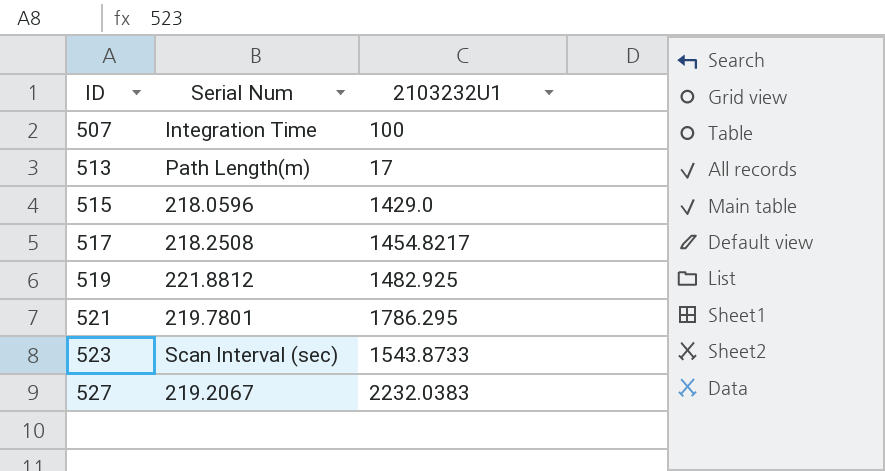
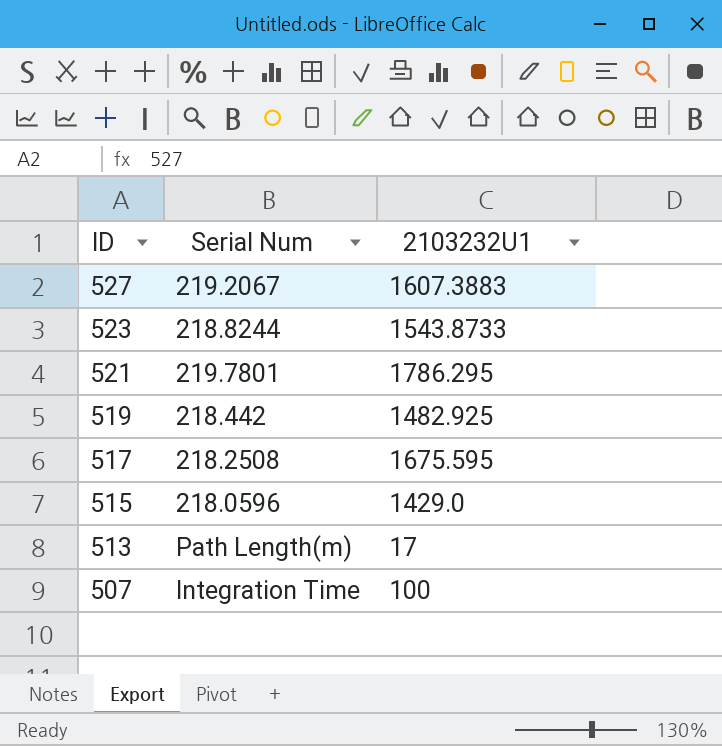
row order: ID ascending -> ID descending
527 | 2103232U1: 2232.0383 -> 1607.3883
523 | Serial Num: Scan Interval (sec) -> 218.8244
519 | Serial Num: 221.8812 -> 218.442
517 | 2103232U1: 1454.8217 -> 1675.595

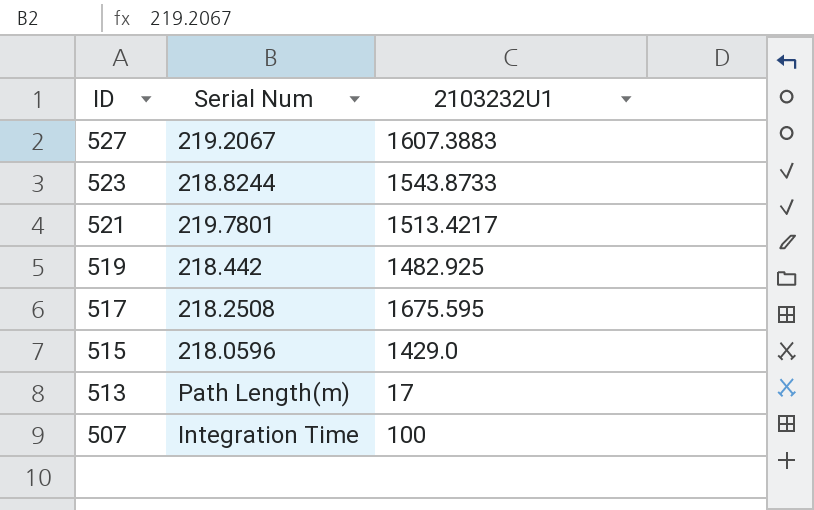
521 | 2103232U1: 1786.295 -> 1513.4217

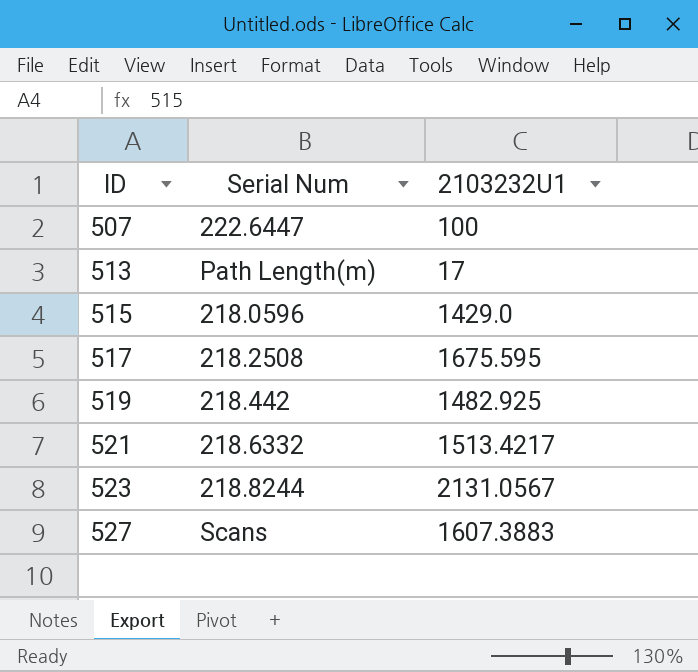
row order: ID descending -> ID ascending
507 | Serial Num: Integration Time -> 222.6447
521 | Serial Num: 219.7801 -> 218.6332
523 | 2103232U1: 1543.8733 -> 2131.0567
527 | Serial Num: 219.2067 -> Scans

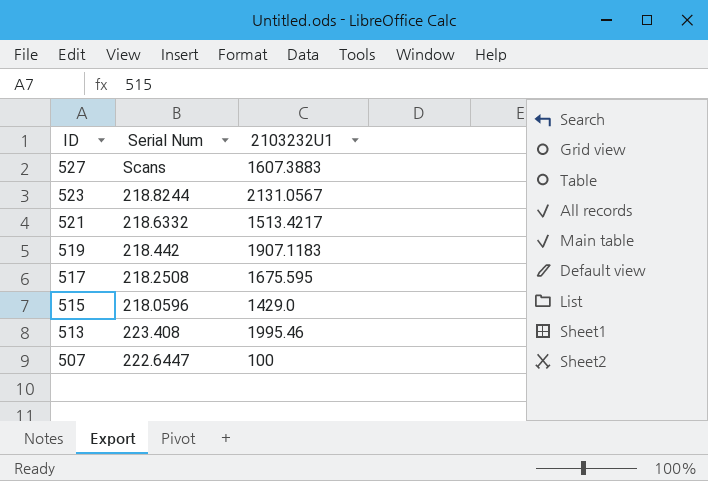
row order: ID ascending -> ID descending
519 | 2103232U1: 1482.925 -> 1907.1183
513 | Serial Num: Path Length(m) -> 223.408
513 | 2103232U1: 17 -> 1995.46

